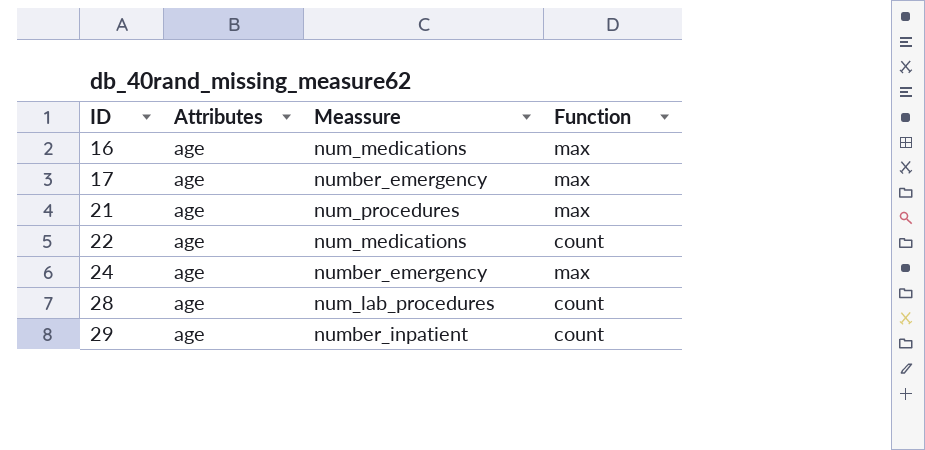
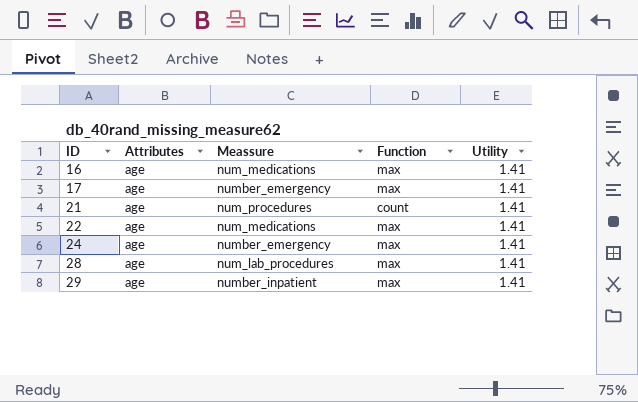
column Utility | position: none -> 5
21 | Function: max -> count
22 | Function: count -> max
28 | Function: count -> max
29 | Function: count -> max

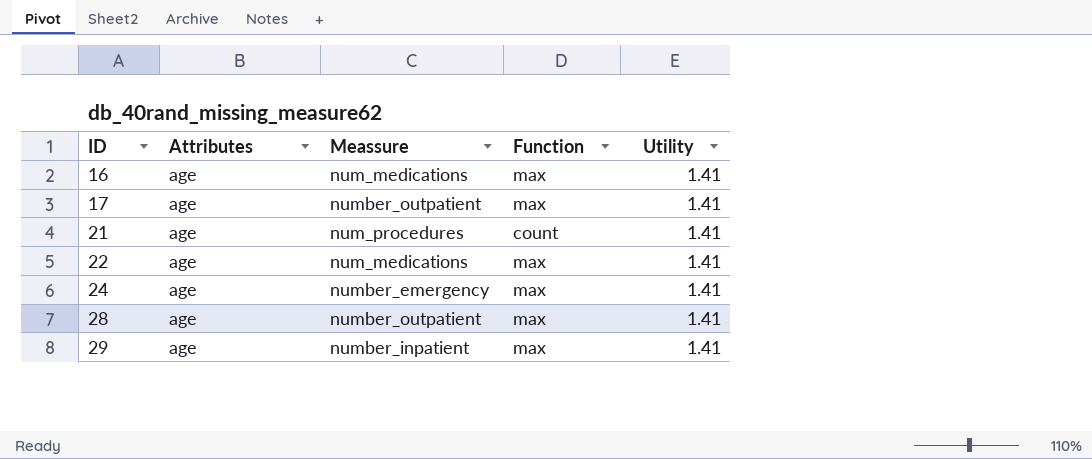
17 | Meassure: number_emergency -> number_outpatient
28 | Meassure: num_lab_procedures -> number_outpatient

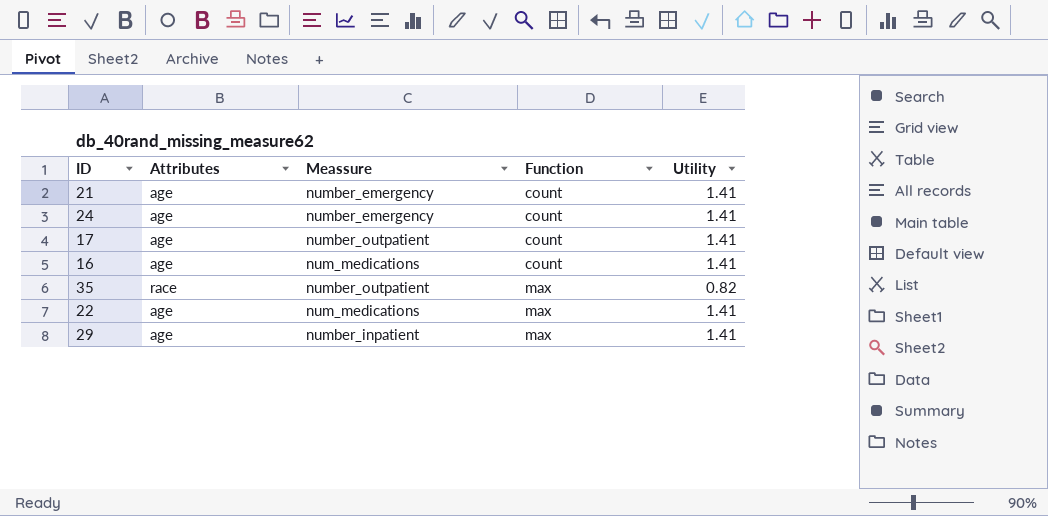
row order: ID ascending -> Function ascending
row 28: age | number_outpatient | max | 1.41 -> none
21 | Meassure: num_procedures -> number_emergency
24 | Function: max -> count
17 | Function: max -> count
16 | Function: max -> count
row 35: none -> race | number_outpatient | max | 0.82

